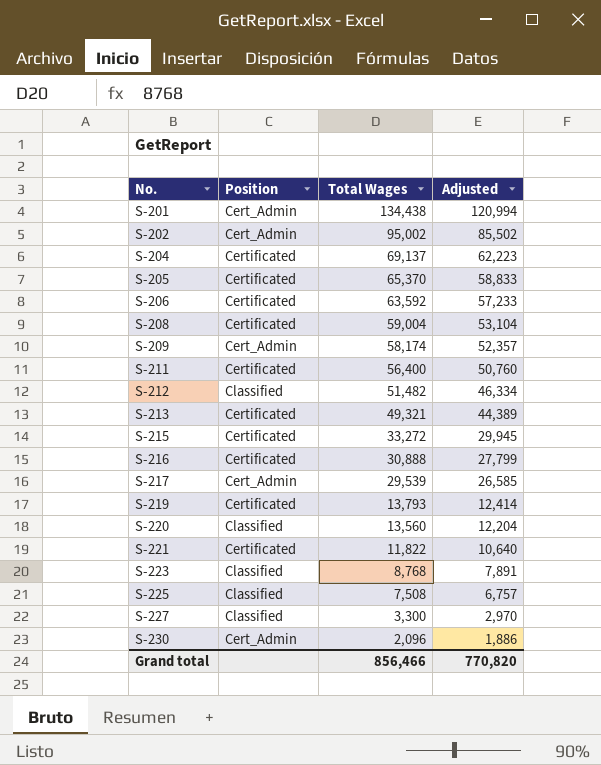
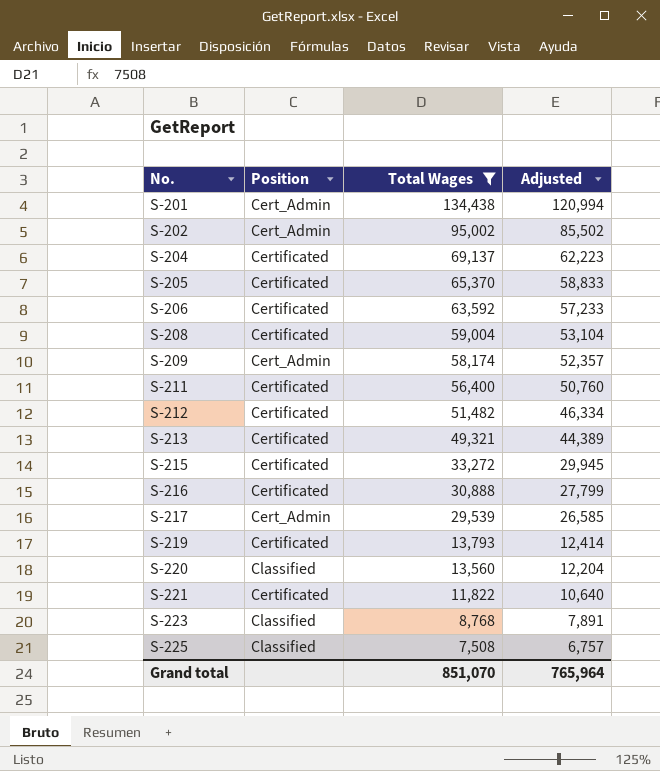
filter: none -> Total Wages >= 7,508
S-212 | Position: Classified -> Certificated
Grand total | Total Wages: 856,466 -> 851,070
Grand total | Adjusted: 770,820 -> 765,964

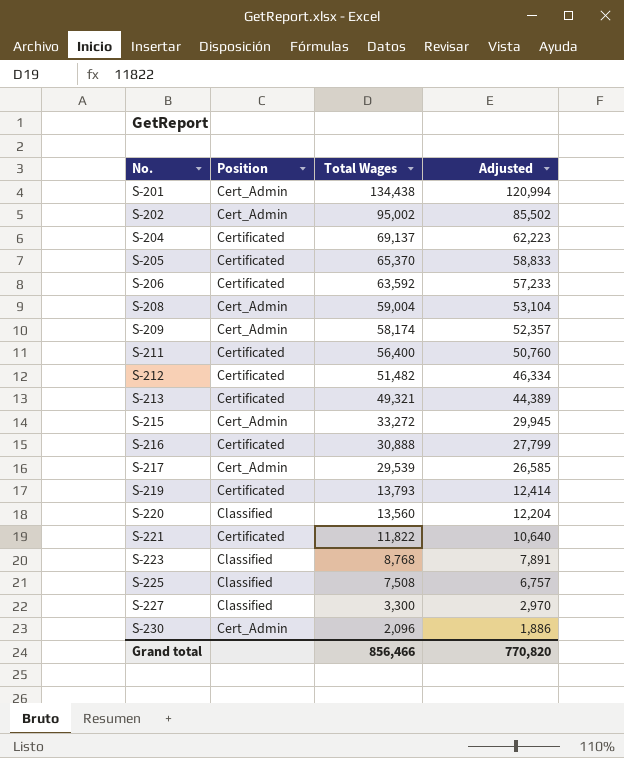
filter: Total Wages >= 7,508 -> none
S-208 | Position: Certificated -> Cert_Admin
S-215 | Position: Certificated -> Cert_Admin
Grand total | Total Wages: 851,070 -> 856,466
Grand total | Adjusted: 765,964 -> 770,820

